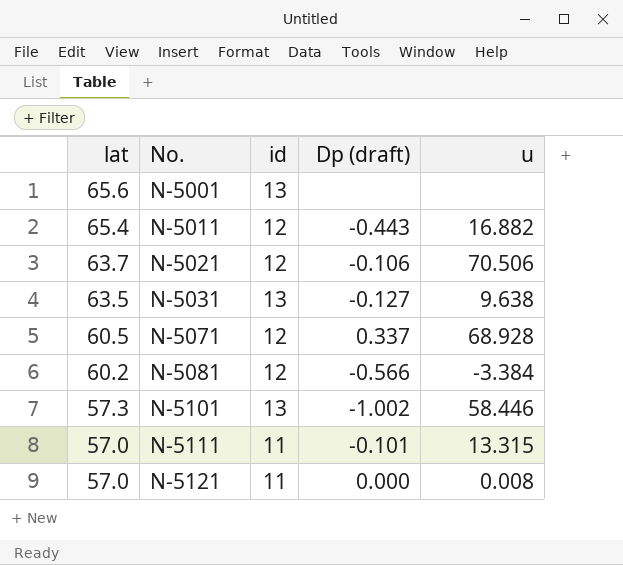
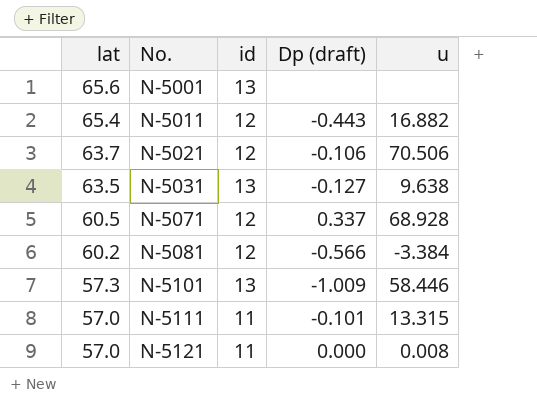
N-5101 | Dp (draft): -1.002 -> -1.009

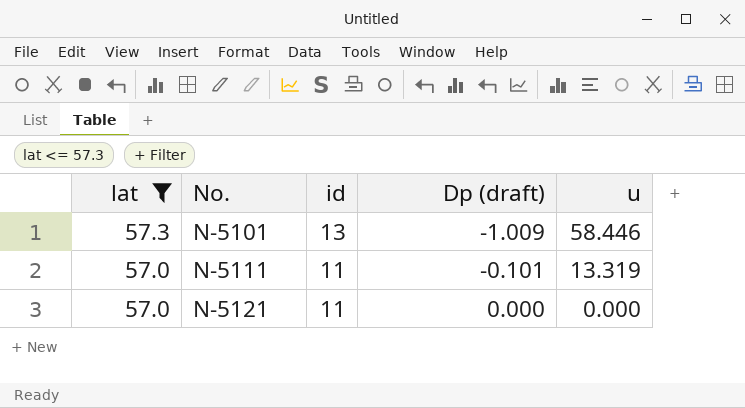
filter: none -> lat <= 57.3
N-5111 | u: 13.315 -> 13.319
N-5121 | u: 0.008 -> 0.000

